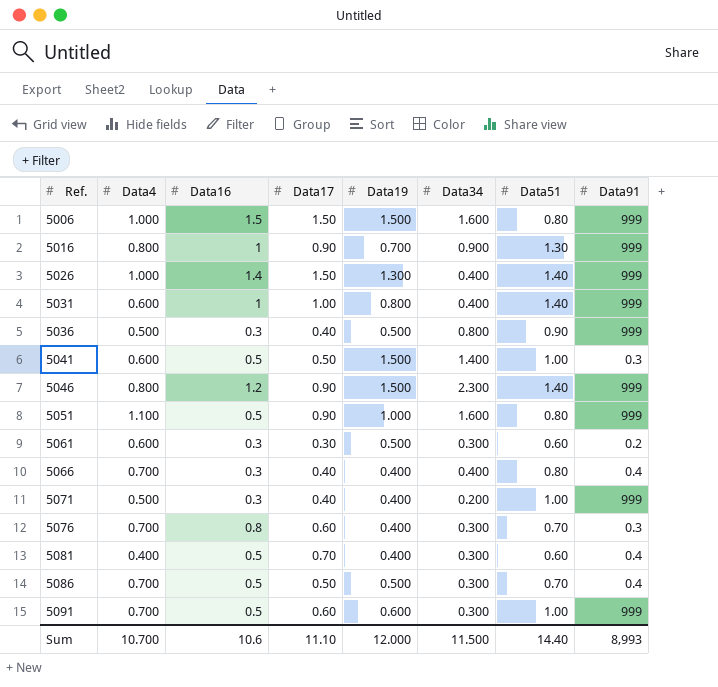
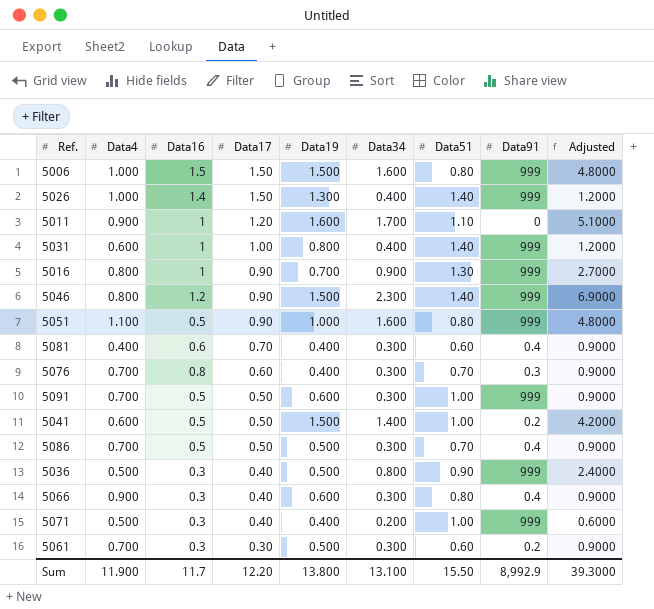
row order: Ref. ascending -> Data17 descending
column Adjusted | formula: none -> [Data34] * 3
row 5011: none -> 0.900 | 1 | 1.20 | 1.600 | 1.700 | 1.10 | 0 | 5.1000
5081 | Data16: 0.5 -> 0.6
5091 | Data17: 0.60 -> 0.50
5041 | Data91: 0.3 -> 0.2
5066 | Data4: 0.700 -> 0.900
5066 | Data19: 0.400 -> 0.600
5066 | Data34: 0.400 -> 0.300
5061 | Data4: 0.600 -> 0.700
Sum | Data4: 10.700 -> 11.900
Sum | Data16: 10.6 -> 11.7
Sum | Data17: 11.10 -> 12.20
Sum | Data19: 12.000 -> 13.800
Sum | Data34: 11.500 -> 13.100
Sum | Data51: 14.40 -> 15.50
Sum | Data91: 8,993 -> 8,992.9

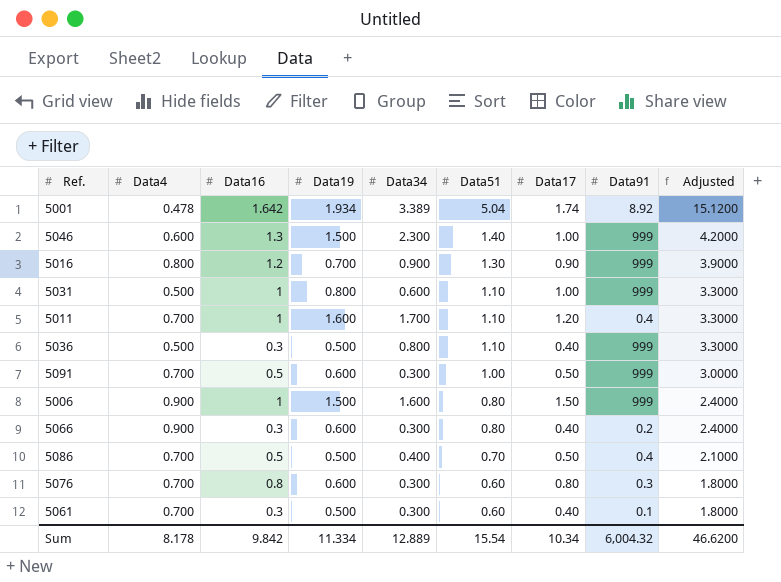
row order: Data17 descending -> Data51 descending
column Data17 | position: 4 -> 7
column Adjusted | formula: [Data34] * 3 -> [Data51] * 3
row 5026: 1.000 | 1.4 | 1.50 | 1.300 | 0.400 | 1.40 | 999 | 1.2000 -> none
row 5051: 1.100 | 0.5 | 0.90 | 1.000 | 1.600 | 0.80 | 999 | 4.8000 -> none
row 5081: 0.400 | 0.6 | 0.70 | 0.400 | 0.300 | 0.60 | 0.4 | 0.9000 -> none
row 5041: 0.600 | 0.5 | 0.50 | 1.500 | 1.400 | 1.00 | 0.2 | 4.2000 -> none
row 5071: 0.500 | 0.3 | 0.40 | 0.400 | 0.200 | 1.00 | 999 | 0.6000 -> none
row 5001: none -> 0.478 | 1.642 | 1.934 | 3.389 | 5.04 | 1.74 | 8.92 | 15.1200
5046 | Data4: 0.800 -> 0.600
5046 | Data16: 1.2 -> 1.3
5046 | Data17: 0.90 -> 1.00
5016 | Data16: 1 -> 1.2
5031 | Data4: 0.600 -> 0.500
5031 | Data34: 0.400 -> 0.600
5031 | Data51: 1.40 -> 1.10
5011 | Data4: 0.900 -> 0.700
5011 | Data91: 0 -> 0.4
5036 | Data51: 0.90 -> 1.10
5006 | Data4: 1.000 -> 0.900
5006 | Data16: 1.5 -> 1
5066 | Data91: 0.4 -> 0.2
5086 | Data34: 0.300 -> 0.400
5076 | Data19: 0.400 -> 0.600
5076 | Data51: 0.70 -> 0.60
5076 | Data17: 0.60 -> 0.80
5061 | Data17: 0.30 -> 0.40
5061 | Data91: 0.2 -> 0.1
Sum | Data4: 11.900 -> 8.178
Sum | Data16: 11.7 -> 9.842
Sum | Data19: 13.800 -> 11.334
Sum | Data34: 13.100 -> 12.889
Sum | Data51: 15.50 -> 15.54
Sum | Data17: 12.20 -> 10.34
Sum | Data91: 8,992.9 -> 6,004.32
Sum | Adjusted: 39.3000 -> 46.6200

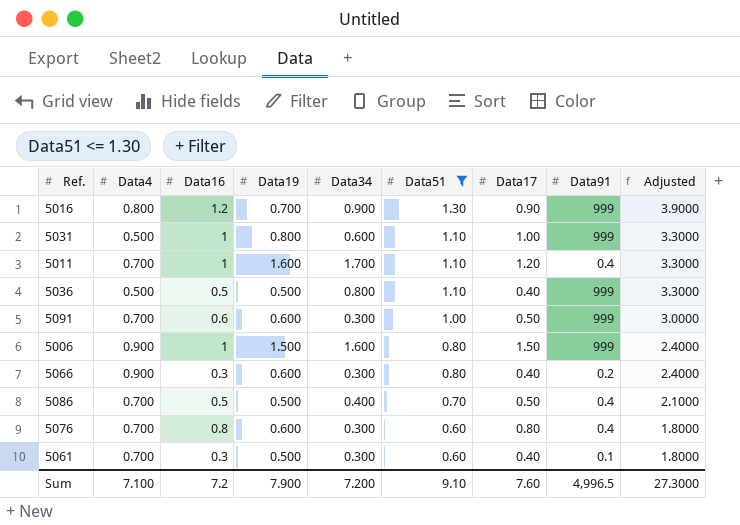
filter: none -> Data51 <= 1.30
5036 | Data16: 0.3 -> 0.5
5091 | Data16: 0.5 -> 0.6
5076 | Data91: 0.3 -> 0.4
Sum | Data4: 8.178 -> 7.100
Sum | Data16: 9.842 -> 7.2
Sum | Data19: 11.334 -> 7.900
Sum | Data34: 12.889 -> 7.200
Sum | Data51: 15.54 -> 9.10
Sum | Data17: 10.34 -> 7.60
Sum | Data91: 6,004.32 -> 4,996.5
Sum | Adjusted: 46.6200 -> 27.3000

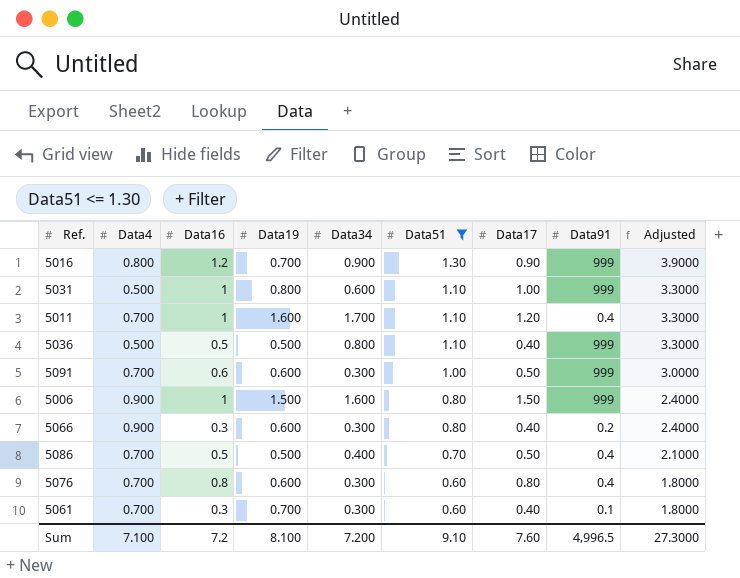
5061 | Data19: 0.500 -> 0.700
Sum | Data19: 7.900 -> 8.100

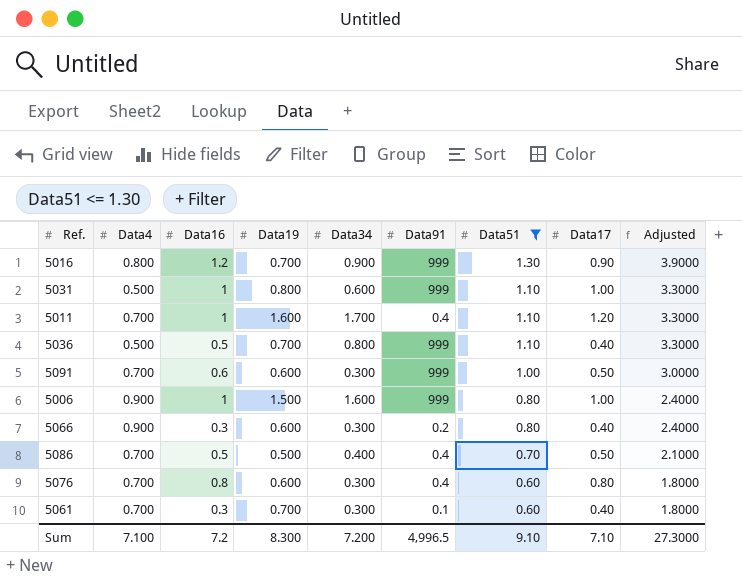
column Data91 | position: 8 -> 6
5036 | Data19: 0.500 -> 0.700
5006 | Data17: 1.50 -> 1.00
Sum | Data19: 8.100 -> 8.300
Sum | Data17: 7.60 -> 7.10

